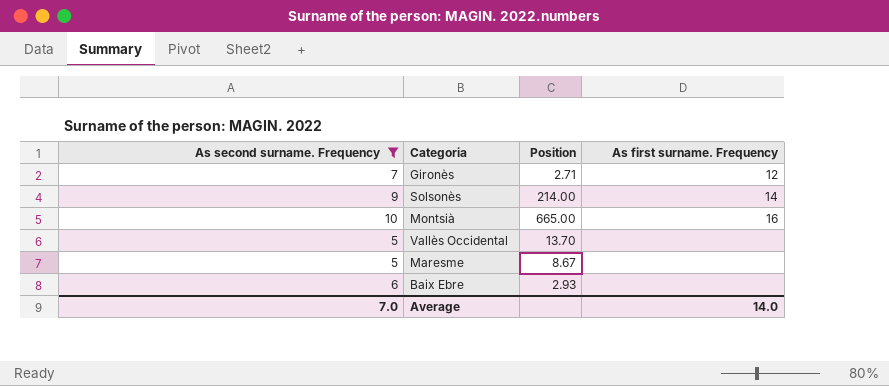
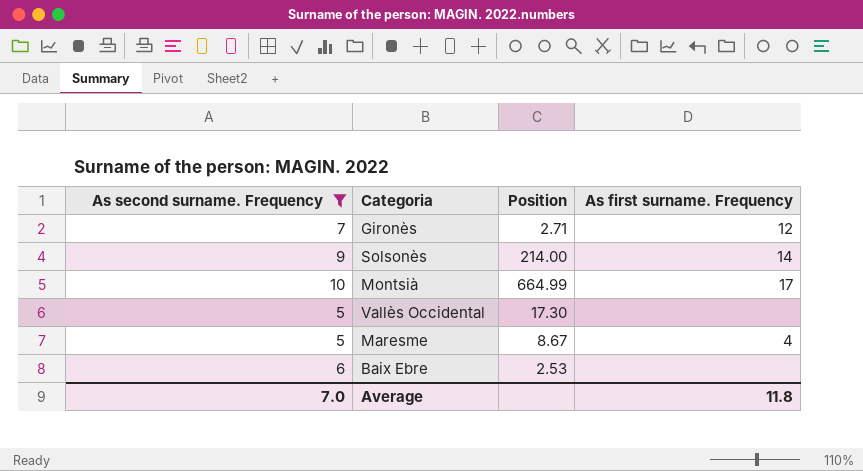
Montsià | Position: 665.00 -> 664.99
Montsià | As first surname. Frequency: 16 -> 17
Vallès Occidental | Position: 13.70 -> 17.30
Maresme | As first surname. Frequency: none -> 4
Baix Ebre | Position: 2.93 -> 2.53
Average | As first surname. Frequency: 14.0 -> 11.8

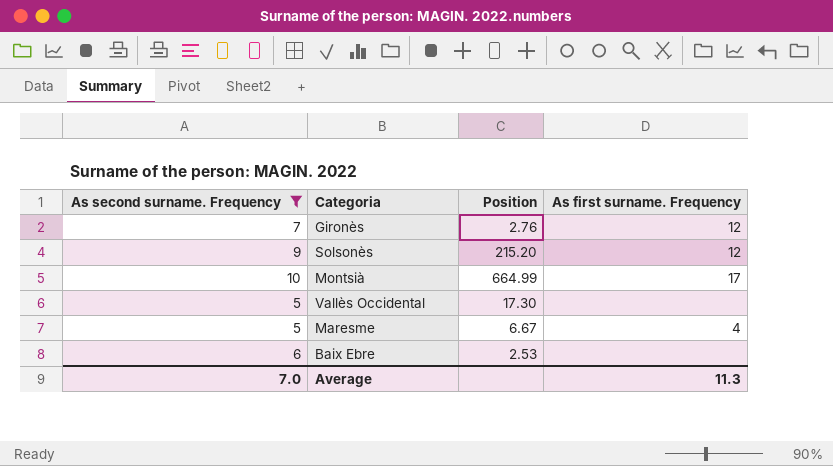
Gironès | Position: 2.71 -> 2.76
Solsonès | Position: 214.00 -> 215.20
Solsonès | As first surname. Frequency: 14 -> 12
Maresme | Position: 8.67 -> 6.67
Average | As first surname. Frequency: 11.8 -> 11.3

